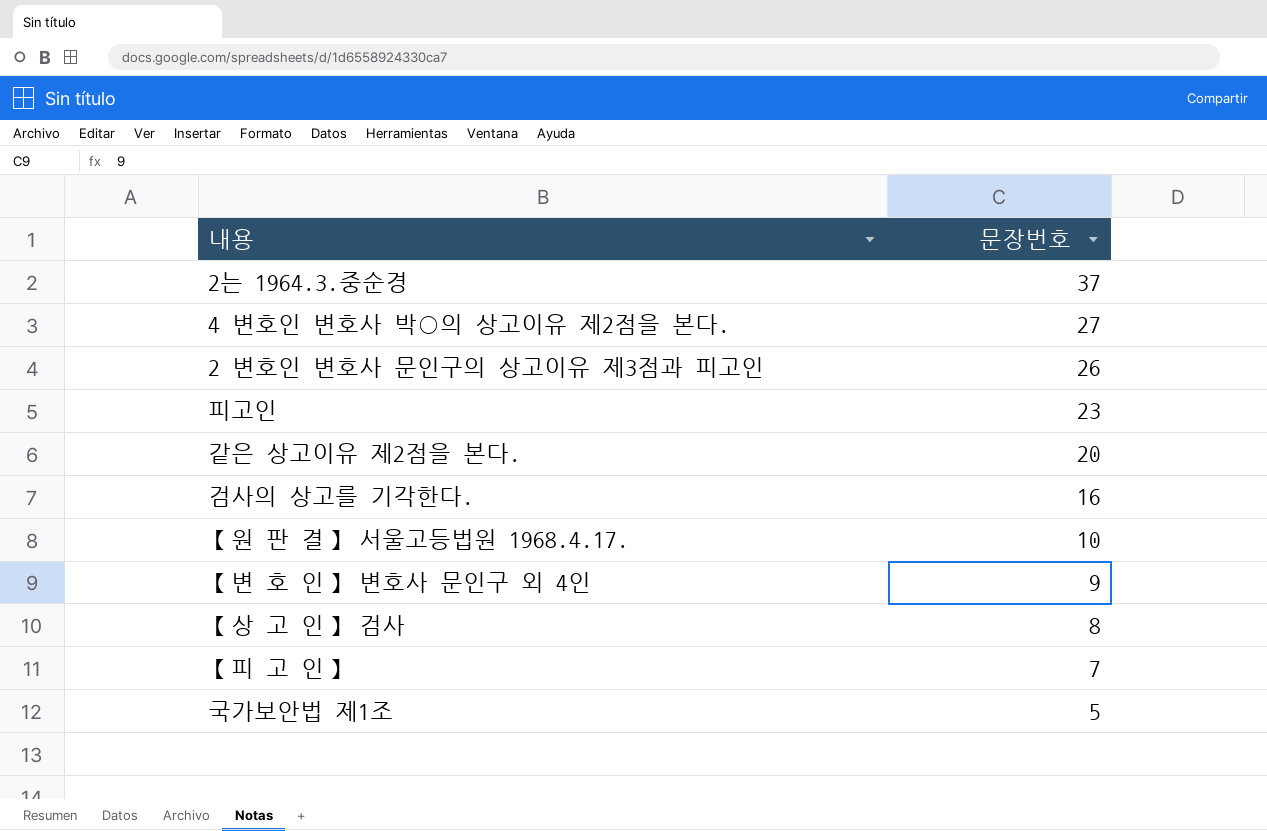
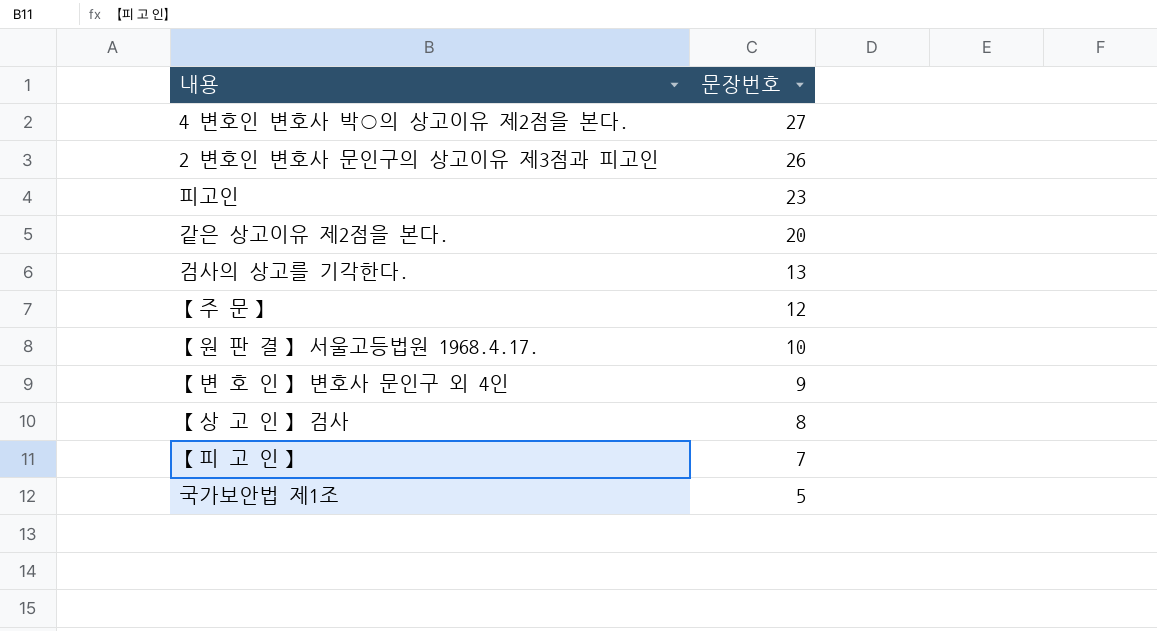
row 2는 1964.3.중순경: 37 -> none
검사의 상고를 기각한다. | 문장번호: 16 -> 13
row 【주 문】: none -> 12

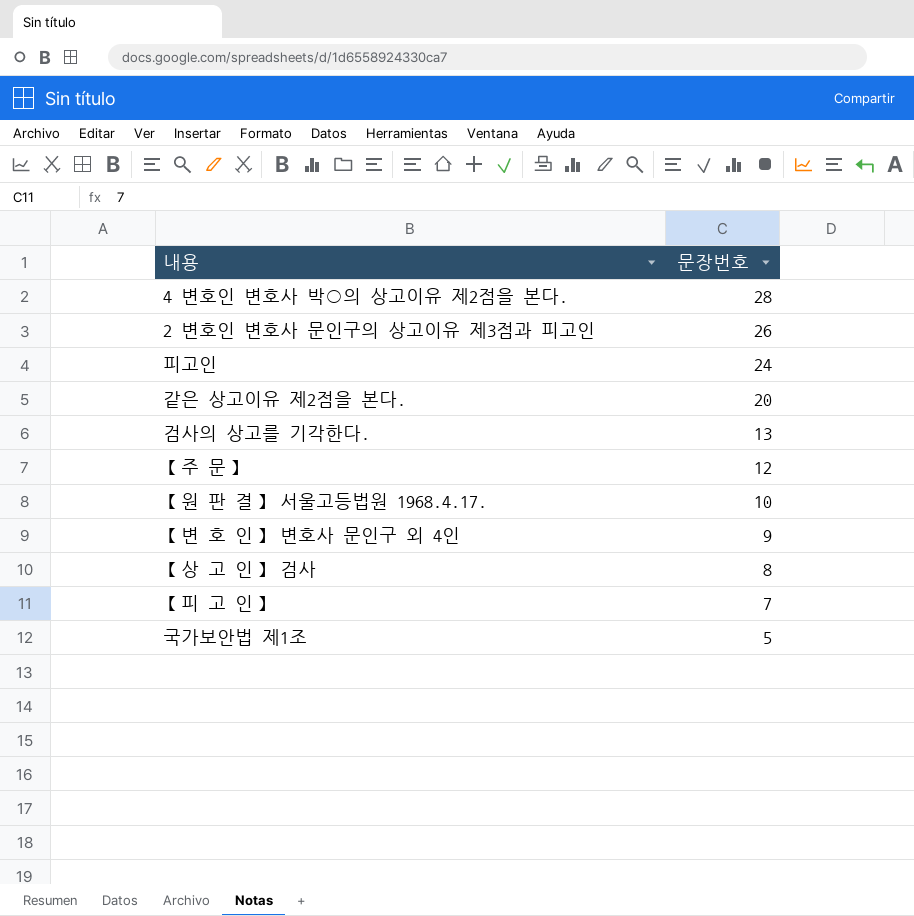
4 변호인 변호사 박○의 상고이유 제2점을 본다. | 문장번호: 27 -> 28
피고인 | 문장번호: 23 -> 24

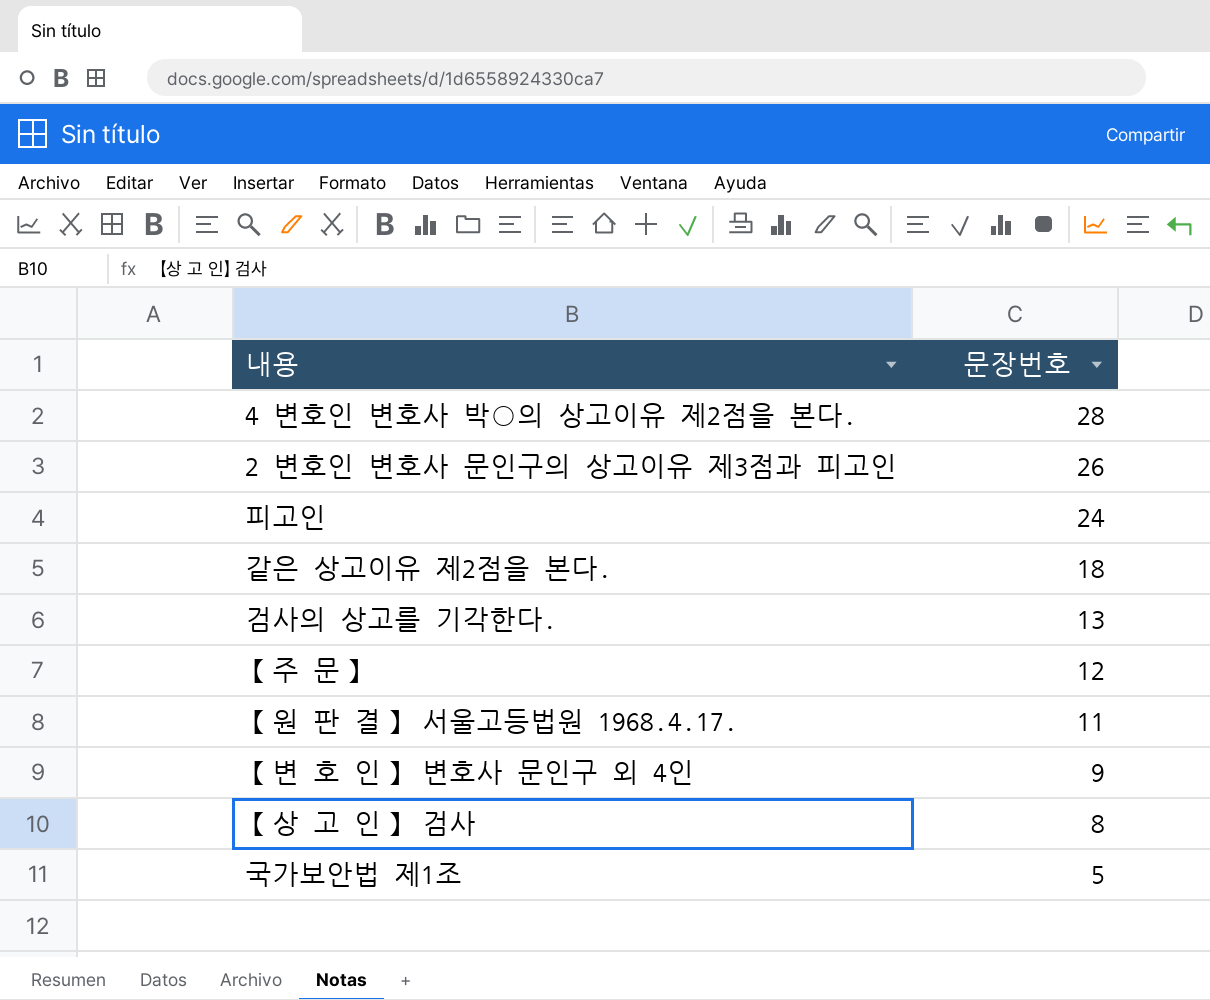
row 【피 고 인】: 7 -> none
같은 상고이유 제2점을 본다. | 문장번호: 20 -> 18
【원 판 결】 서울고등법원 1968.4.17. | 문장번호: 10 -> 11

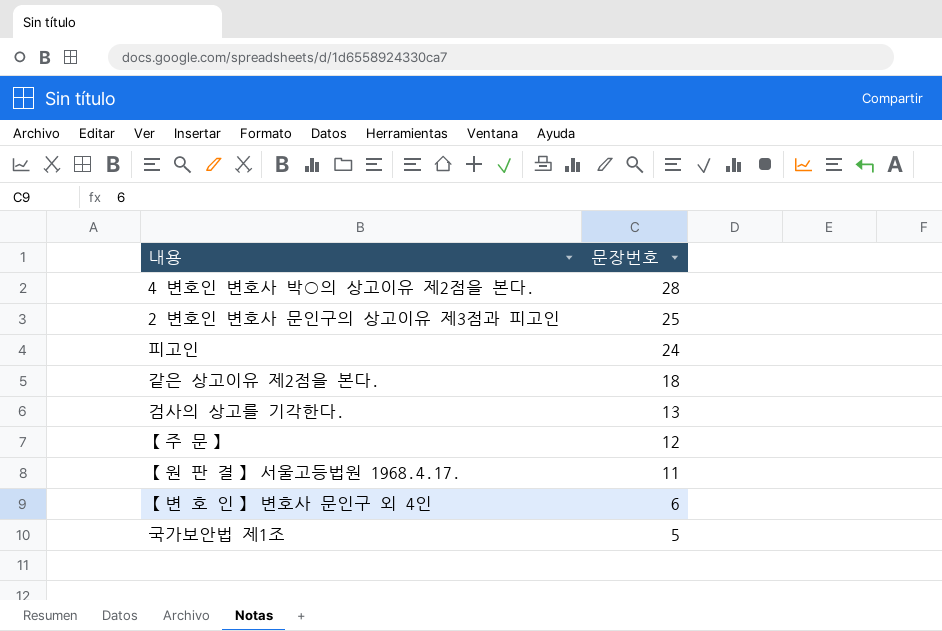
row 【상 고 인】 검사: 8 -> none
2 변호인 변호사 문인구의 상고이유 제3점과 피고인 | 문장번호: 26 -> 25
【변 호 인】 변호사 문인구 외 4인 | 문장번호: 9 -> 6

